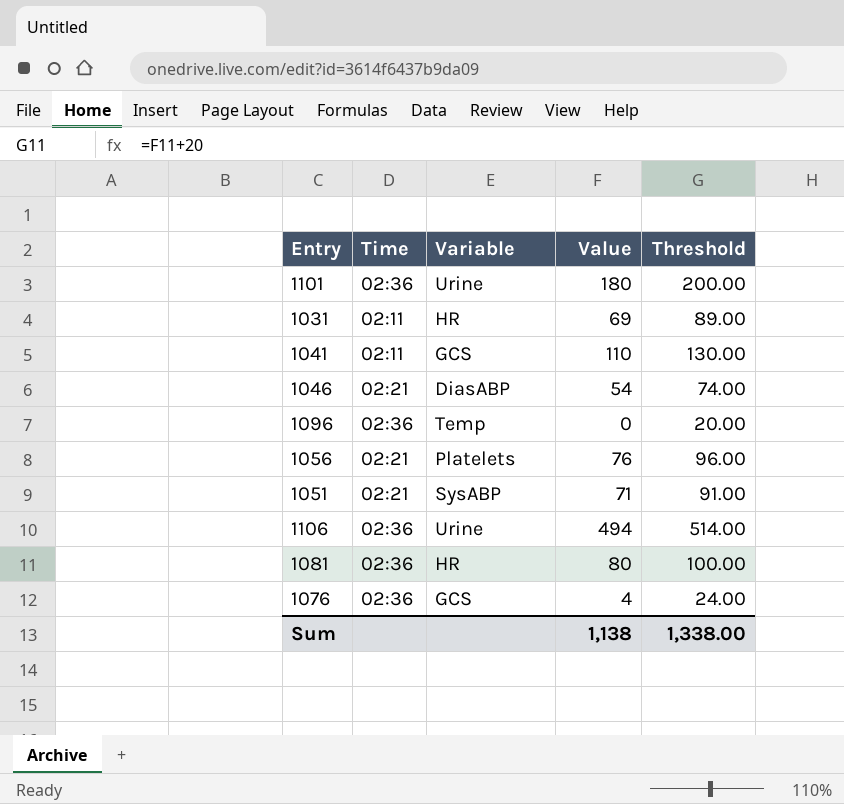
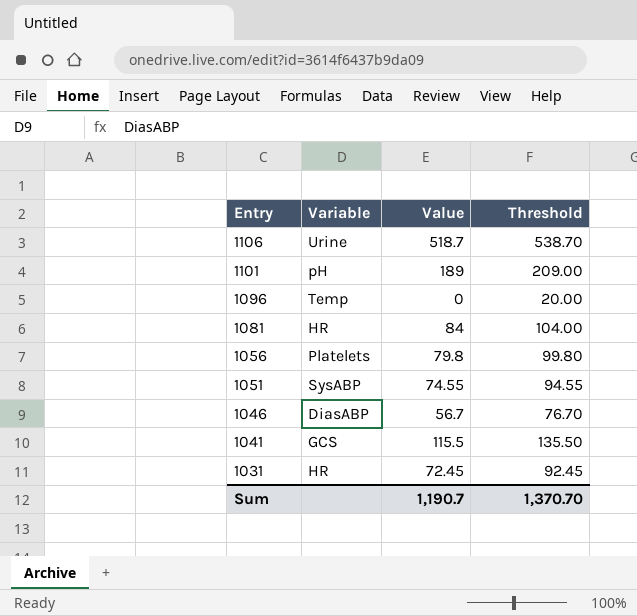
row order: none -> Entry descending
column Time | position: 2 -> none
row 1076: 02:36 | GCS | 4 | 24.00 -> none
1106 | Value: 494 -> 518.7
1106 | Threshold: 514.00 -> 538.70
1101 | Variable: Urine -> pH
1101 | Value: 180 -> 189
1101 | Threshold: 200.00 -> 209.00
1081 | Value: 80 -> 84
1081 | Threshold: 100.00 -> 104.00
1056 | Value: 76 -> 79.8
1056 | Threshold: 96.00 -> 99.80
1051 | Value: 71 -> 74.55
1051 | Threshold: 91.00 -> 94.55
1046 | Value: 54 -> 56.7
1046 | Threshold: 74.00 -> 76.70
1041 | Value: 110 -> 115.5
1041 | Threshold: 130.00 -> 135.50
1031 | Value: 69 -> 72.45
1031 | Threshold: 89.00 -> 92.45
Sum | Value: 1,138 -> 1,190.7
Sum | Threshold: 1,338.00 -> 1,370.70

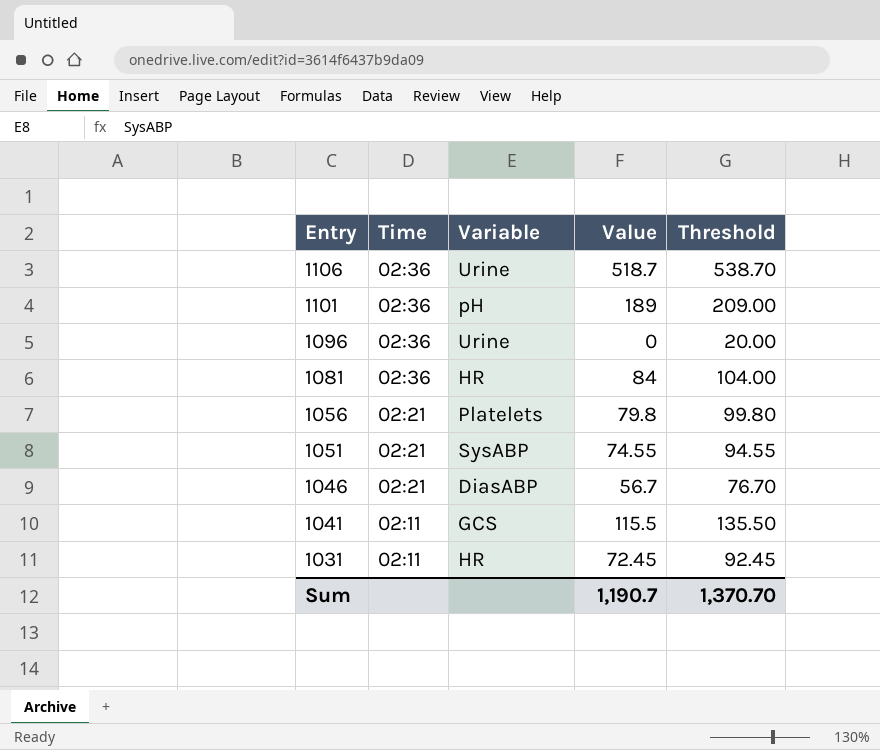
column Time | position: none -> 2
1096 | Variable: Temp -> Urine

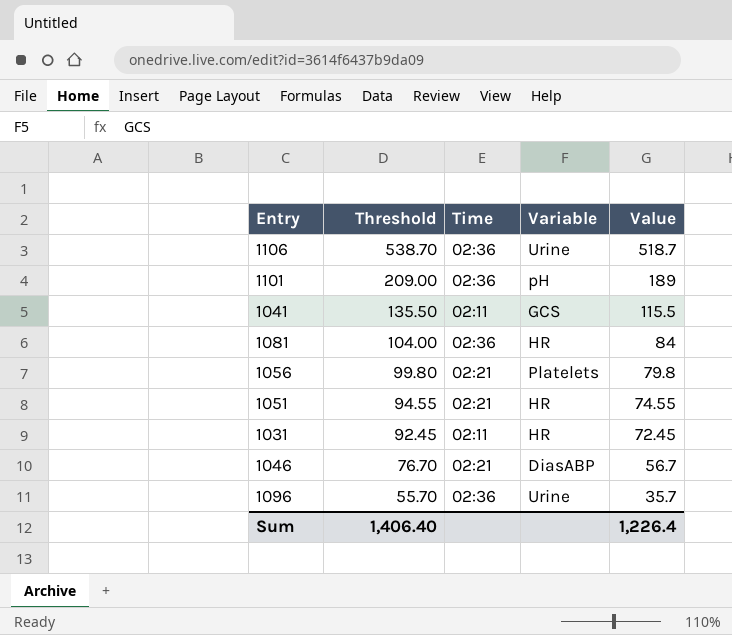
row order: Entry descending -> Threshold descending
column Threshold | position: 5 -> 2
1051 | Variable: SysABP -> HR
1096 | Threshold: 20.00 -> 55.70
1096 | Value: 0 -> 35.7
Sum | Threshold: 1,370.70 -> 1,406.40
Sum | Value: 1,190.7 -> 1,226.4

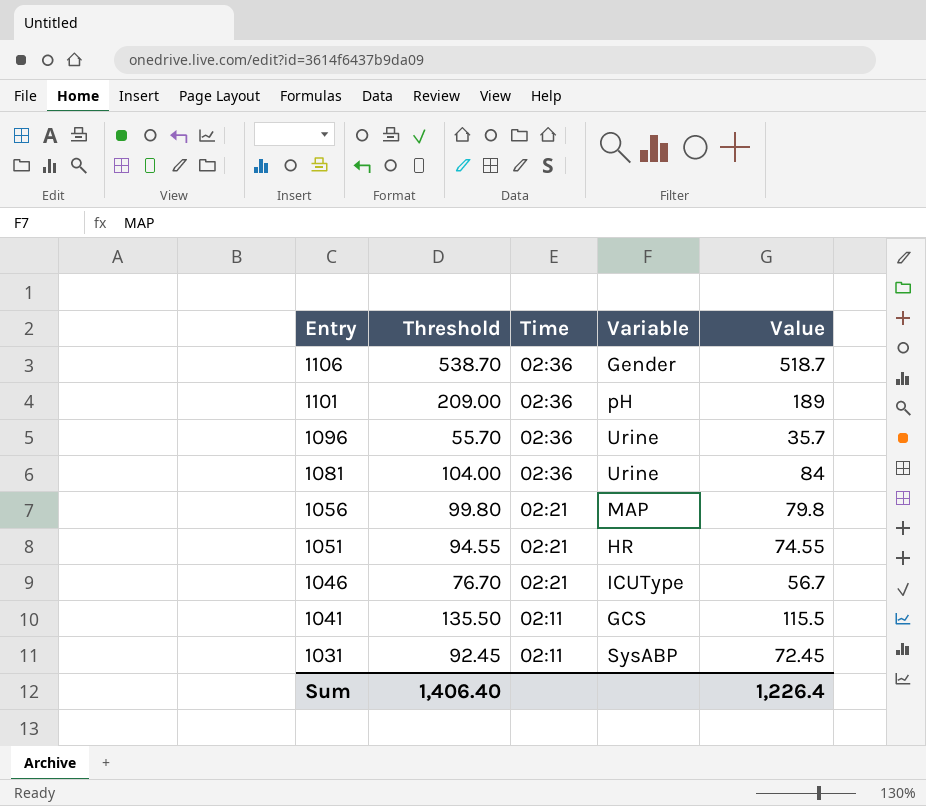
row order: Threshold descending -> Entry descending
1106 | Variable: Urine -> Gender
1081 | Variable: HR -> Urine
1056 | Variable: Platelets -> MAP
1046 | Variable: DiasABP -> ICUType
1031 | Variable: HR -> SysABP

